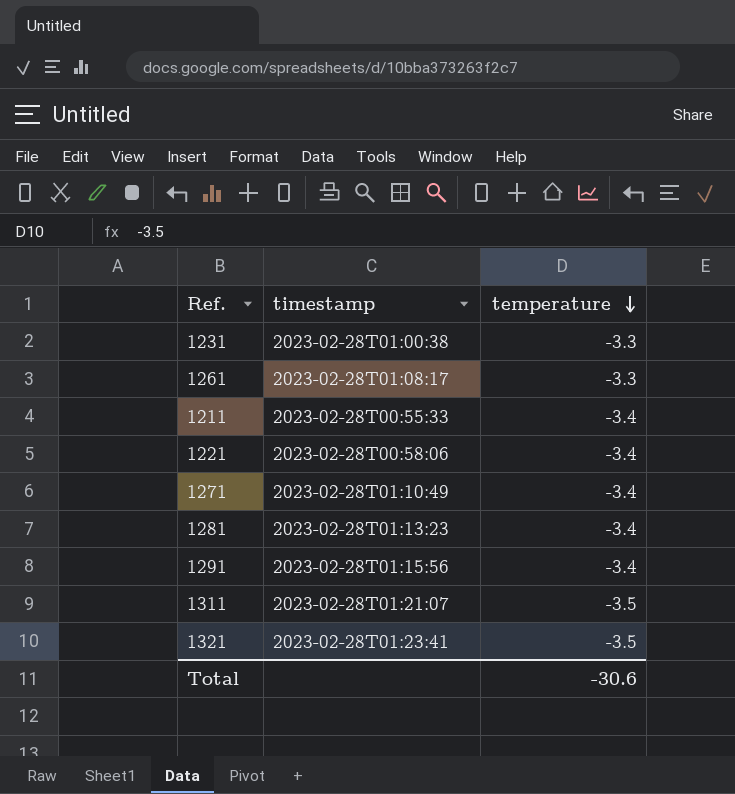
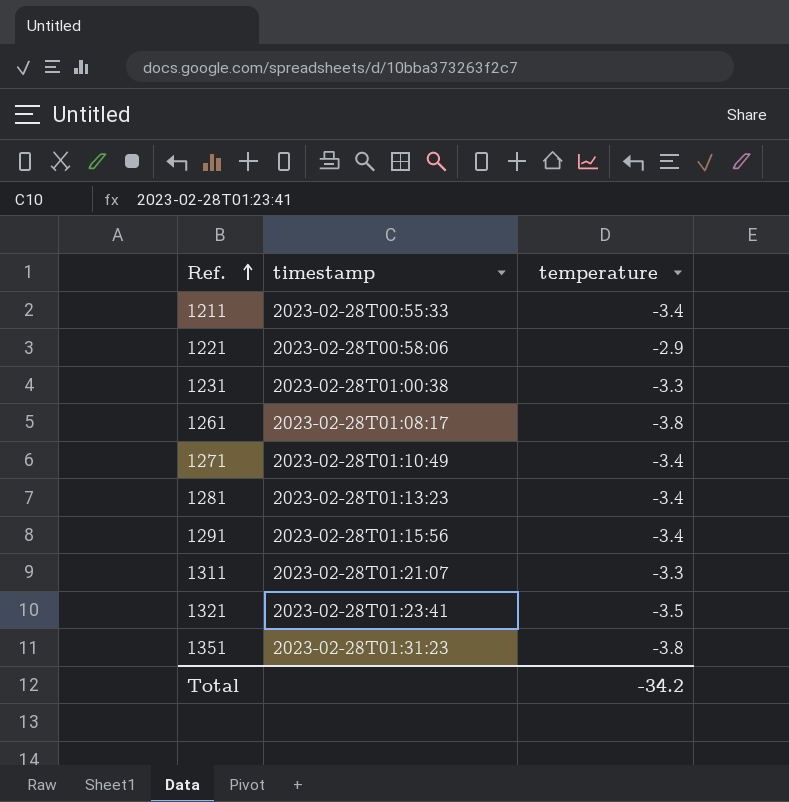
row order: temperature descending -> Ref. ascending
1221 | temperature: -3.4 -> -2.9
1261 | temperature: -3.3 -> -3.8
1311 | temperature: -3.5 -> -3.3
row 1351: none -> 2023-02-28T01:31:23 | -3.8
Total | temperature: -30.6 -> -34.2

